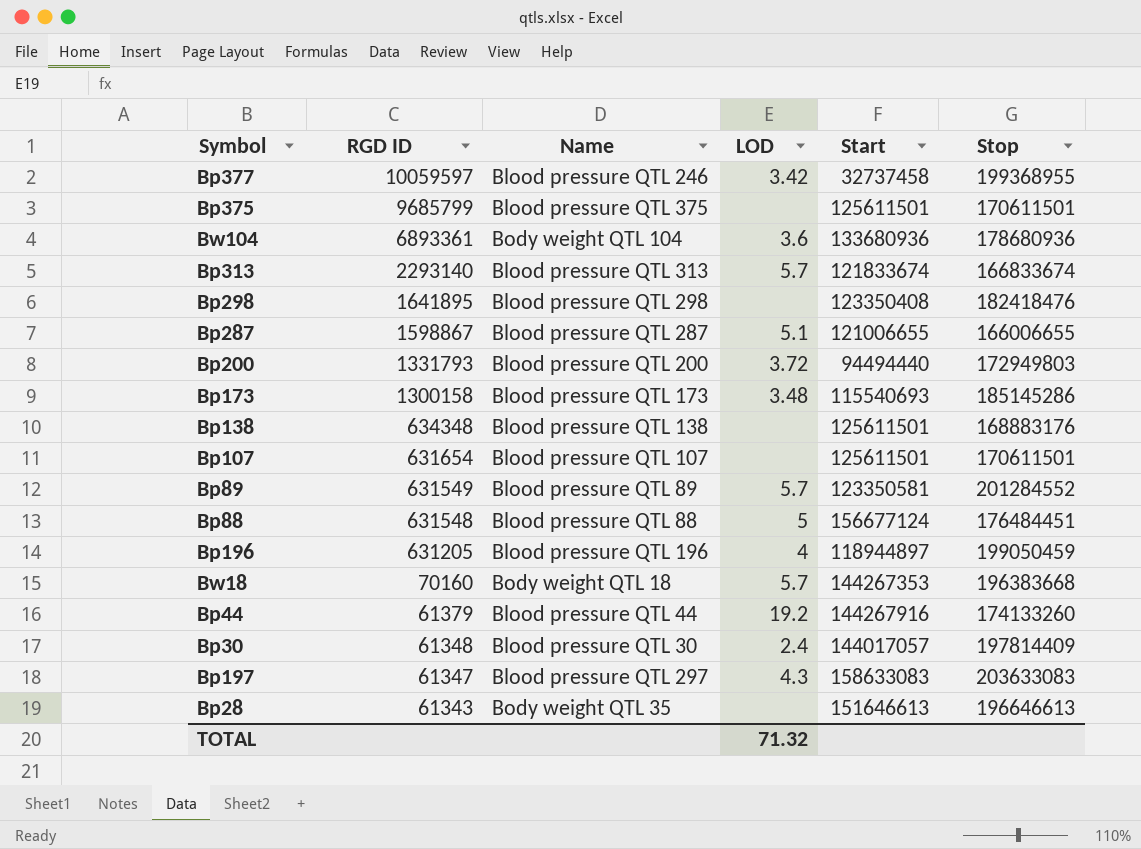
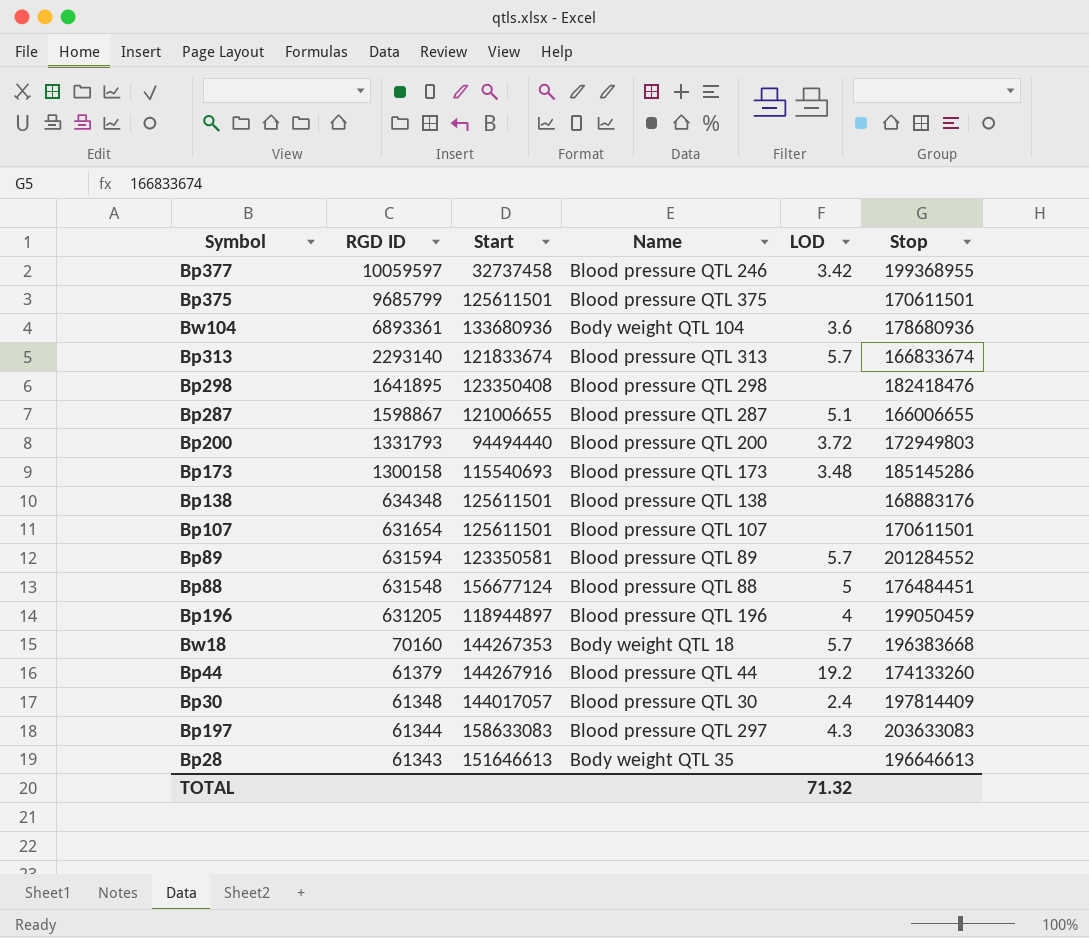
column Start | position: 5 -> 3
Bp89 | RGD ID: 631549 -> 631594
Bp197 | RGD ID: 61347 -> 61344

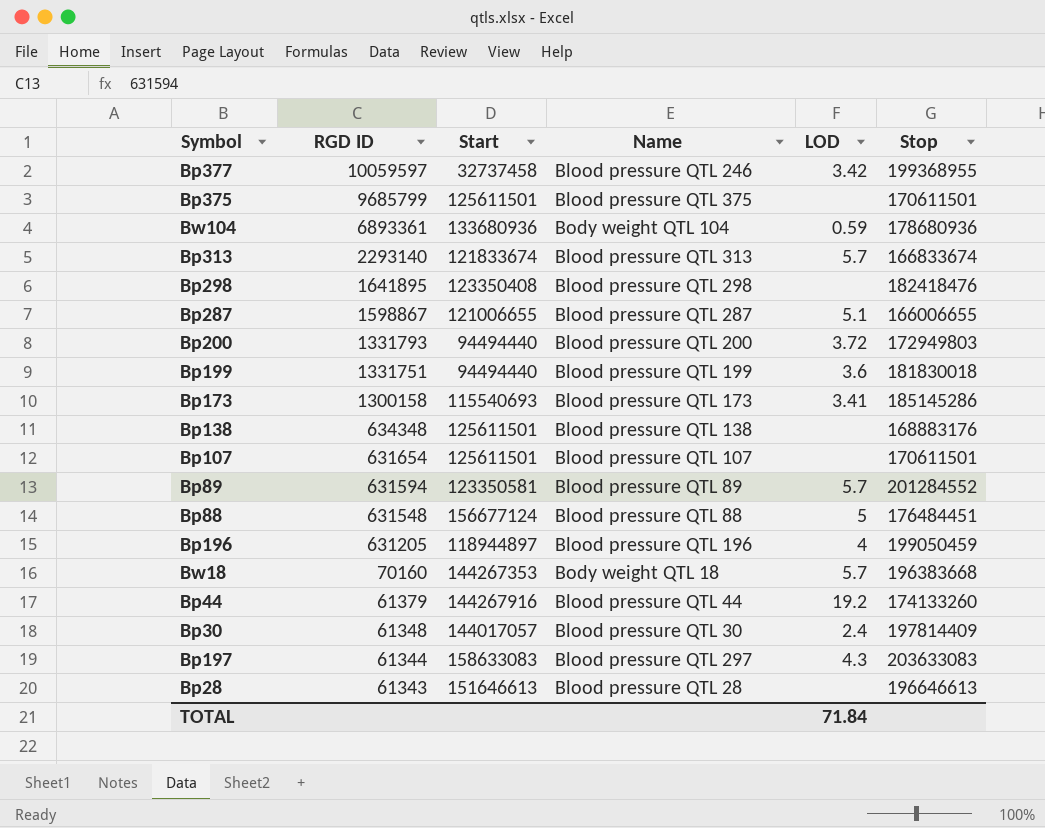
Bw104 | LOD: 3.6 -> 0.59
row Bp199: none -> 1331751 | 94494440 | Blood pressure QTL 199 | 3.6 | 181830018
Bp173 | LOD: 3.48 -> 3.41
Bp28 | Name: Body weight QTL 35 -> Blood pressure QTL 28
TOTAL | LOD: 71.32 -> 71.84

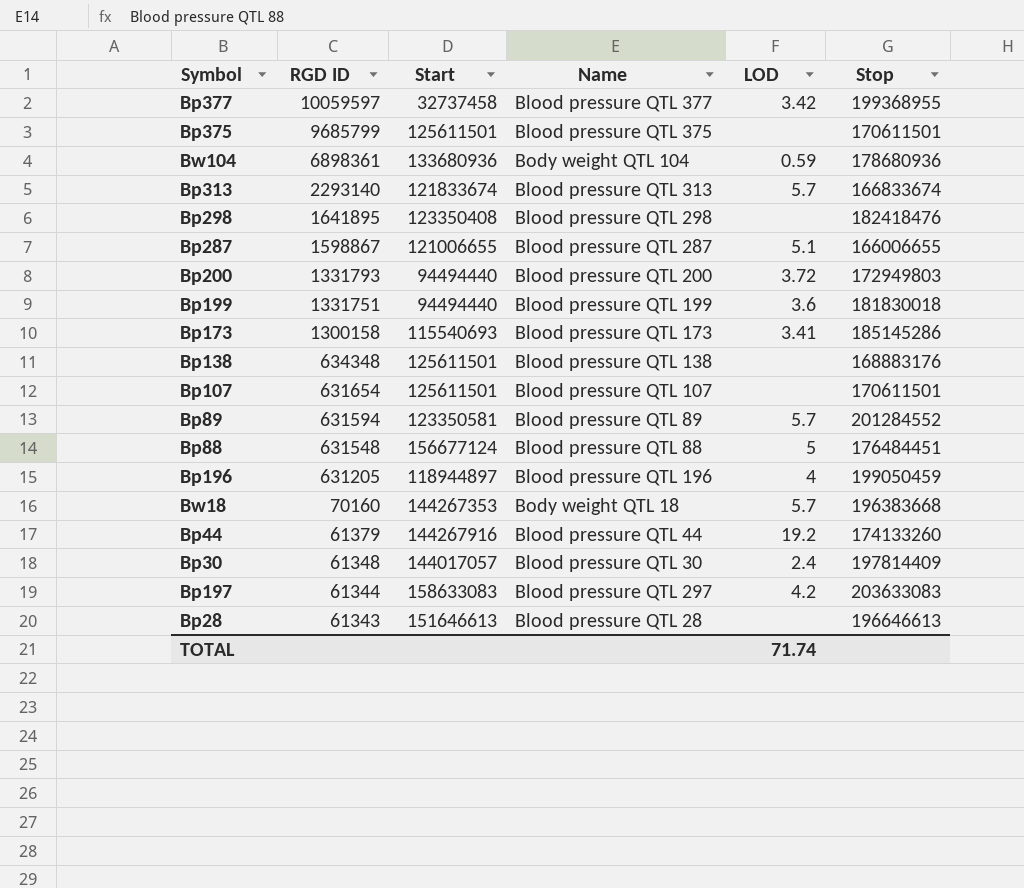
Bp377 | Name: Blood pressure QTL 246 -> Blood pressure QTL 377
Bw104 | RGD ID: 6893361 -> 6898361
Bp197 | LOD: 4.3 -> 4.2
TOTAL | LOD: 71.84 -> 71.74

